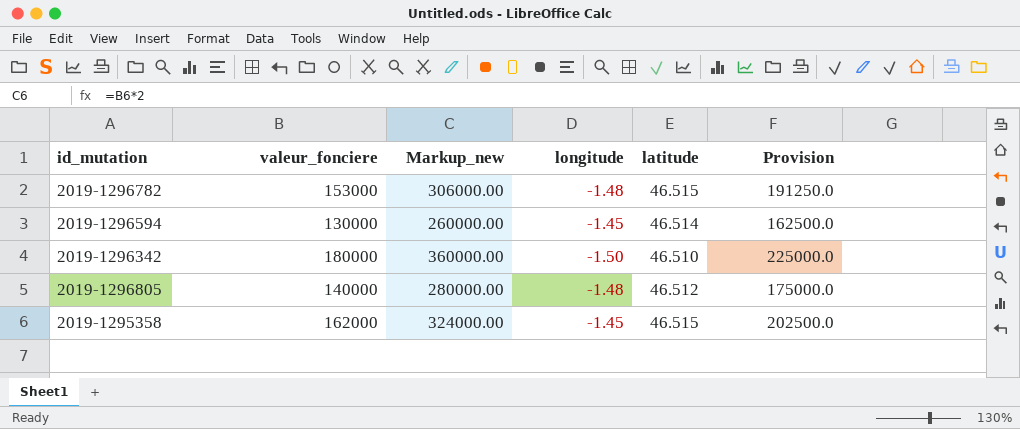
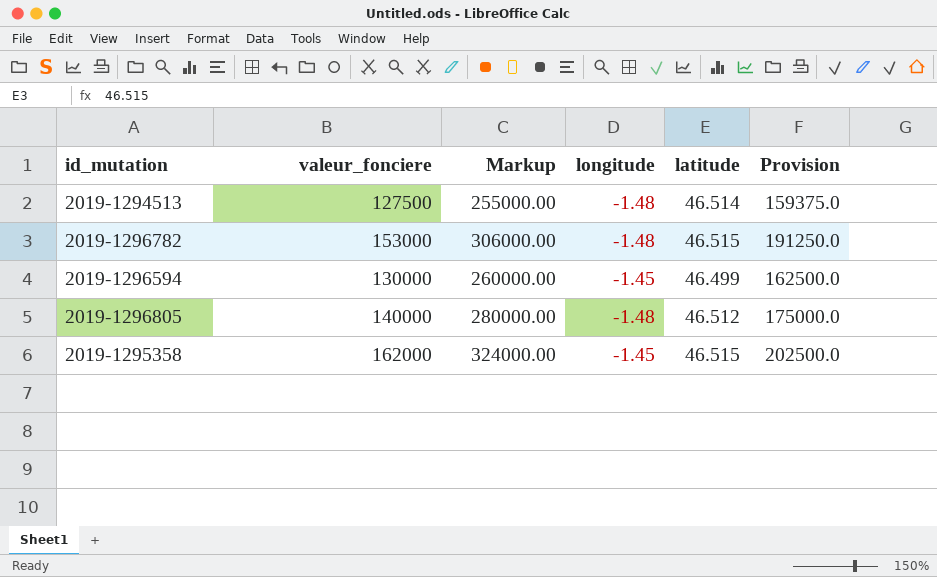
column name: Markup_new -> Markup
row 2019-1296342: 180000 | 360000.00 | -1.50 | 46.510 | 225000.0 -> none
row 2019-1294513: none -> 127500 | 255000.00 | -1.48 | 46.514 | 159375.0
2019-1296594 | latitude: 46.514 -> 46.499

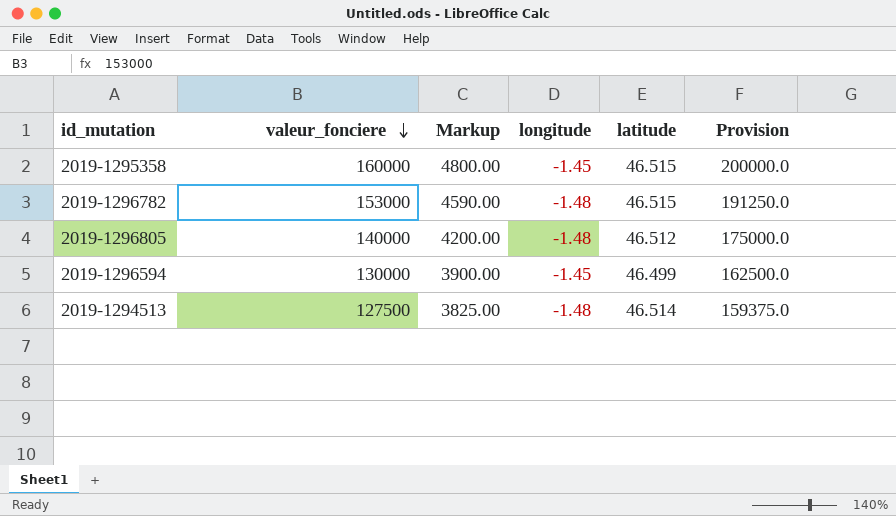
row order: none -> valeur_fonciere descending
column Markup | formula: [valeur_fonciere] * 2 -> [valeur_fonciere] * 0.03
2019-1295358 | valeur_fonciere: 162000 -> 160000
2019-1295358 | Provision: 202500.0 -> 200000.0

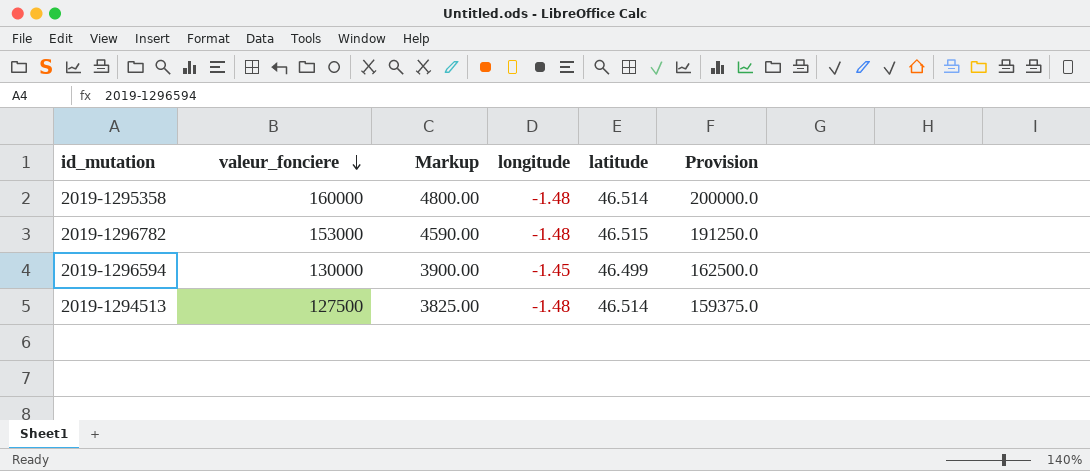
row 2019-1296805: 140000 | 4200.00 | -1.48 | 46.512 | 175000.0 -> none
2019-1295358 | longitude: -1.45 -> -1.48
2019-1295358 | latitude: 46.515 -> 46.514

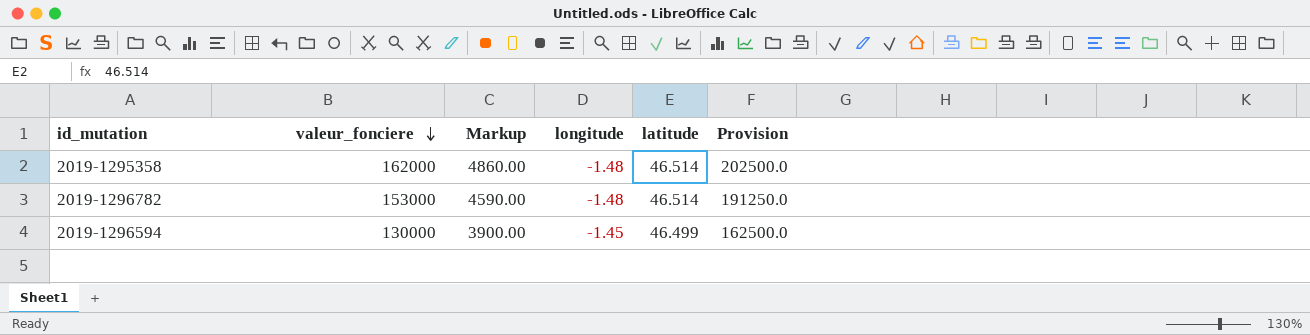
row 2019-1294513: 127500 | 3825.00 | -1.48 | 46.514 | 159375.0 -> none
2019-1295358 | valeur_fonciere: 160000 -> 162000
2019-1295358 | Markup: 4800.00 -> 4860.00
2019-1295358 | Provision: 200000.0 -> 202500.0
2019-1296782 | latitude: 46.515 -> 46.514

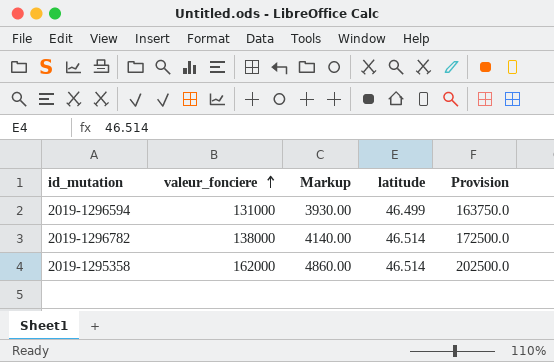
row order: valeur_fonciere descending -> valeur_fonciere ascending
column longitude | position: 4 -> none
2019-1296594 | valeur_fonciere: 130000 -> 131000
2019-1296594 | Markup: 3900.00 -> 3930.00
2019-1296594 | Provision: 162500.0 -> 163750.0
2019-1296782 | valeur_fonciere: 153000 -> 138000
2019-1296782 | Markup: 4590.00 -> 4140.00
2019-1296782 | Provision: 191250.0 -> 172500.0

